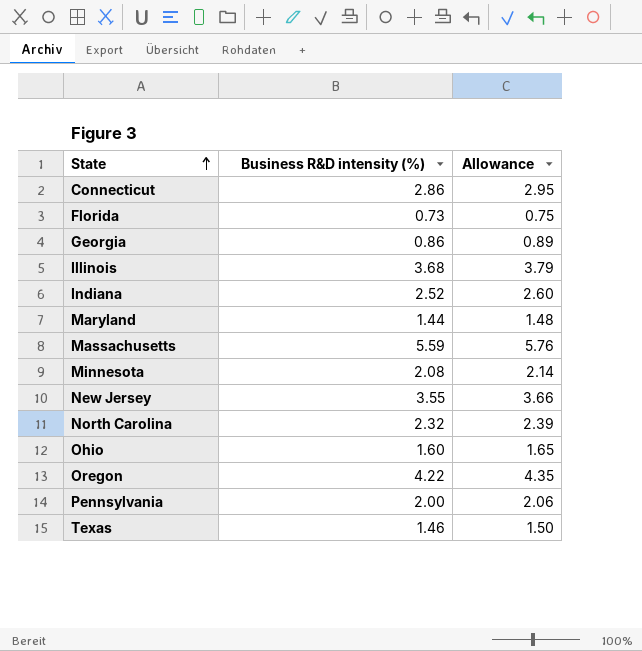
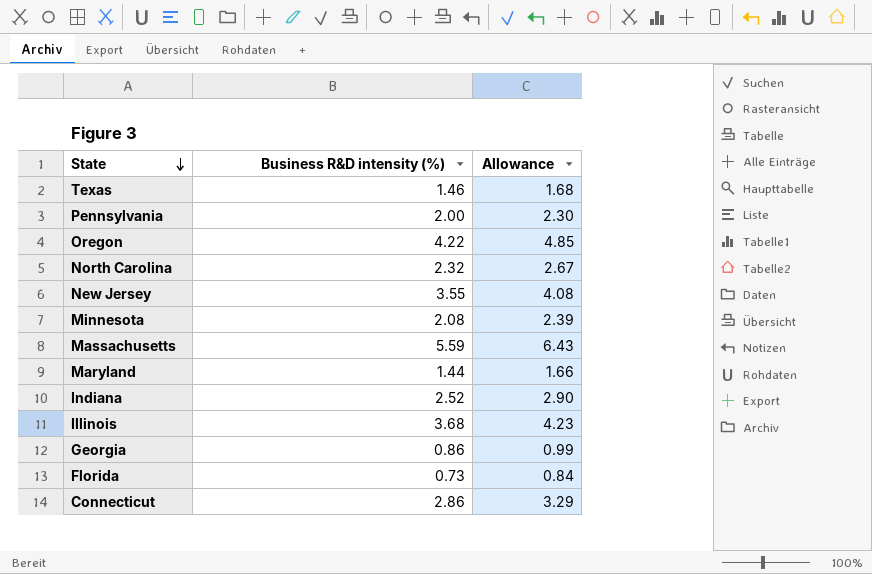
row order: State ascending -> State descending
column Allowance | formula: [Business R&D intensity (%)] * 1.03 -> [Business R&D intensity (%)] * 1.15
row Ohio: 1.60 | 1.65 -> none

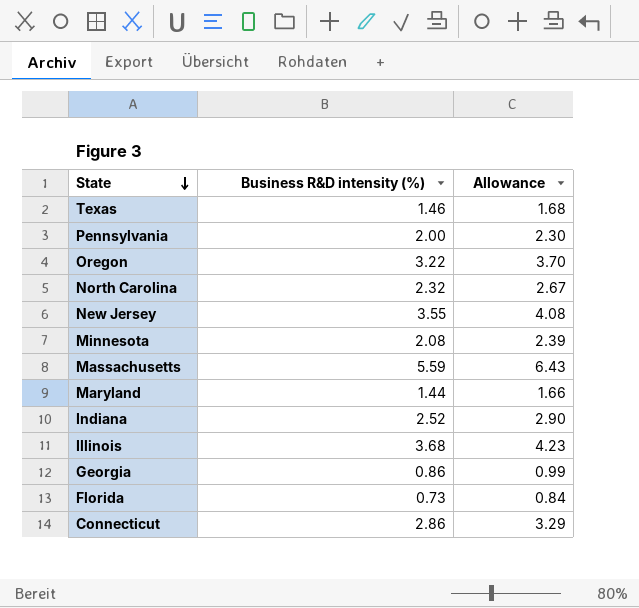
Oregon | Business R&D intensity (%): 4.22 -> 3.22
Oregon | Allowance: 4.85 -> 3.70

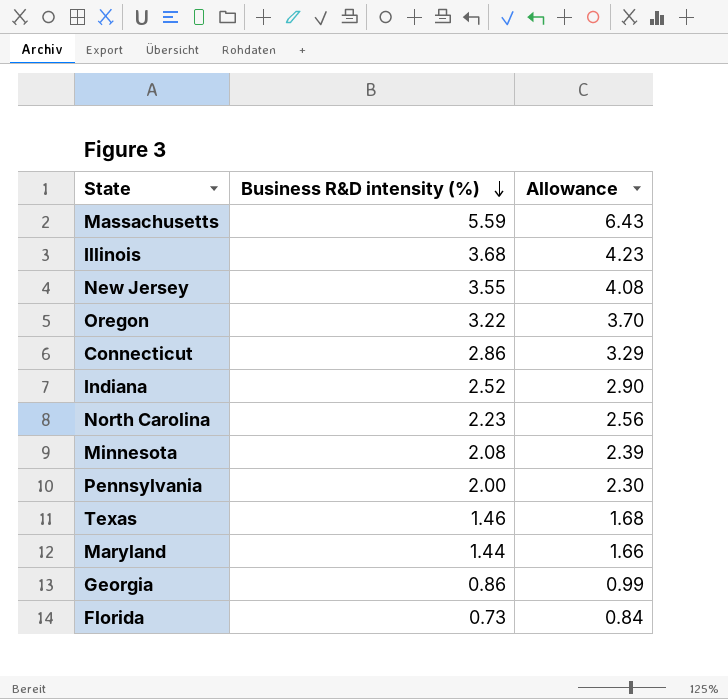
row order: State descending -> Business R&D intensity (%) descending
North Carolina | Business R&D intensity (%): 2.32 -> 2.23
North Carolina | Allowance: 2.67 -> 2.56

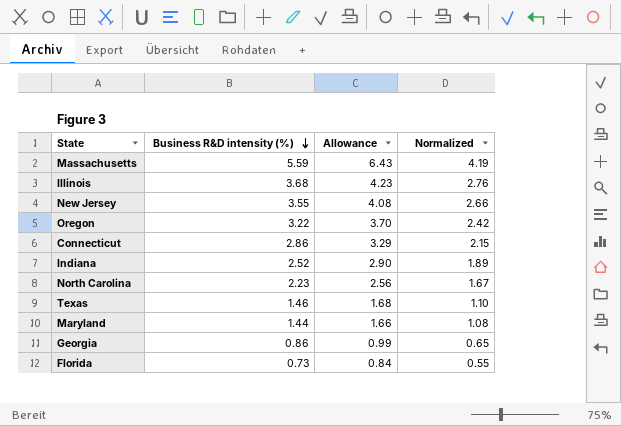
column Normalized | formula: none -> [Business R&D intensity (%)] * 0.75
row Minnesota: 2.08 | 2.39 -> none
row Pennsylvania: 2.00 | 2.30 -> none

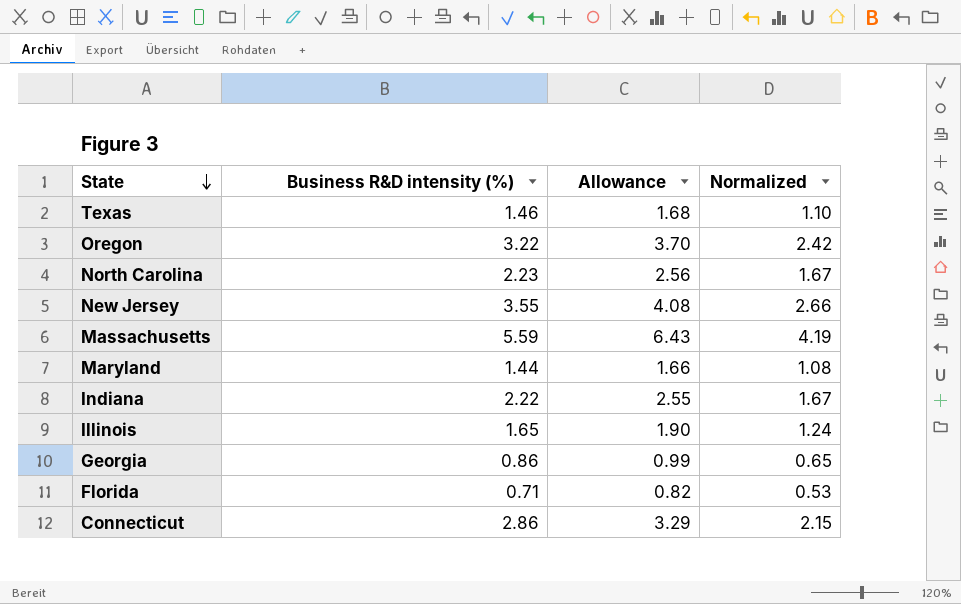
row order: Business R&D intensity (%) descending -> State descending
Indiana | Business R&D intensity (%): 2.52 -> 2.22
Indiana | Allowance: 2.90 -> 2.55
Indiana | Normalized: 1.89 -> 1.67
Illinois | Business R&D intensity (%): 3.68 -> 1.65
Illinois | Allowance: 4.23 -> 1.90
Illinois | Normalized: 2.76 -> 1.24
Florida | Business R&D intensity (%): 0.73 -> 0.71
Florida | Allowance: 0.84 -> 0.82
Florida | Normalized: 0.55 -> 0.53

